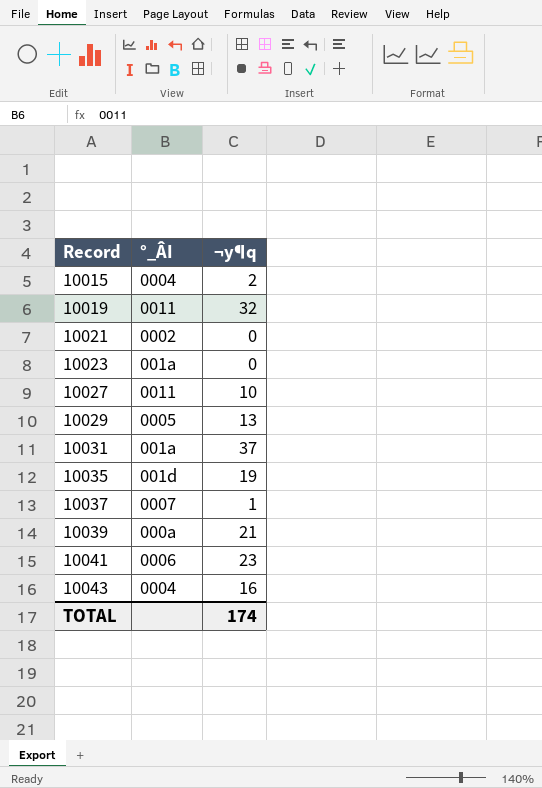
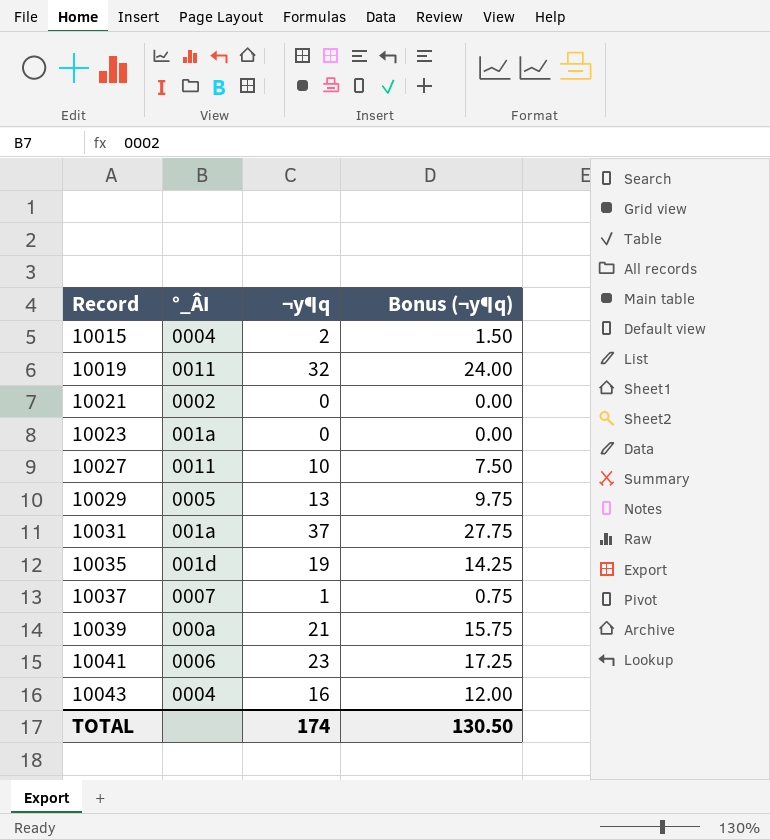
column Bonus (¬y¶q) | formula: none -> [¬y¶q] * 0.75

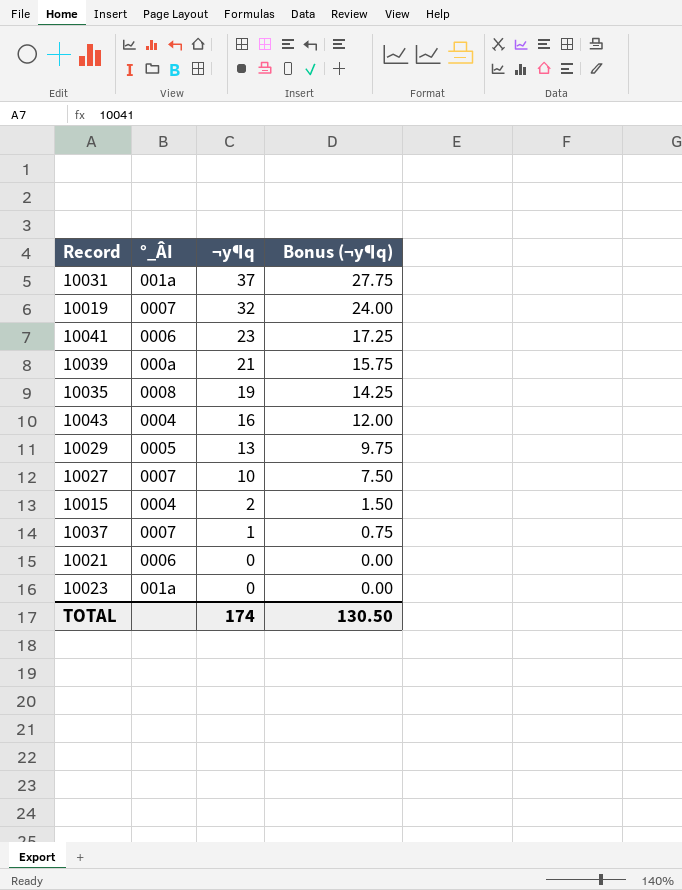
row order: Record ascending -> ¬y¶q descending
10019 | °_ÂI: 0011 -> 0007
10035 | °_ÂI: 001d -> 0008
10027 | °_ÂI: 0011 -> 0007
10021 | °_ÂI: 0002 -> 0006

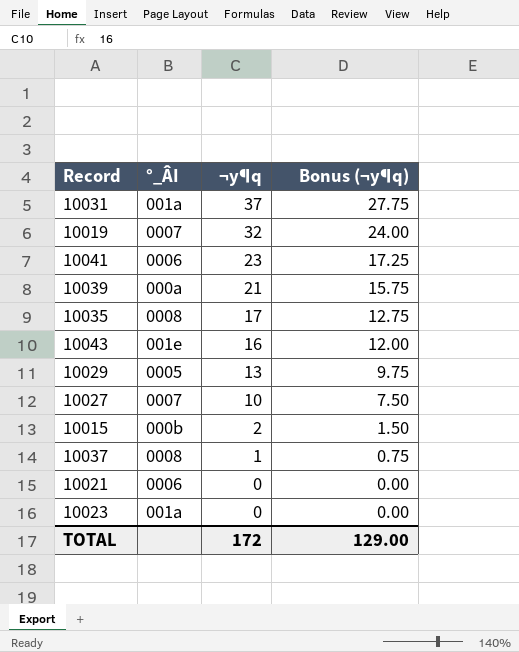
10035 | ¬y¶q: 19 -> 17
10035 | Bonus (¬y¶q): 14.25 -> 12.75
10043 | °_ÂI: 0004 -> 001e
10015 | °_ÂI: 0004 -> 000b
10037 | °_ÂI: 0007 -> 0008
TOTAL | ¬y¶q: 174 -> 172
TOTAL | Bonus (¬y¶q): 130.50 -> 129.00

